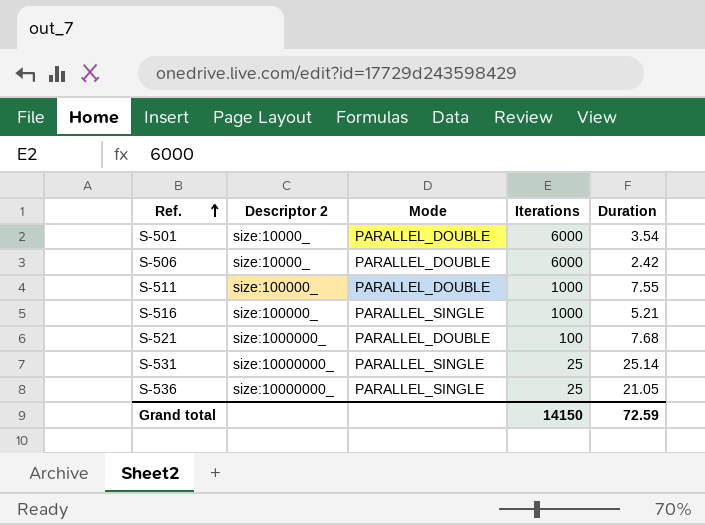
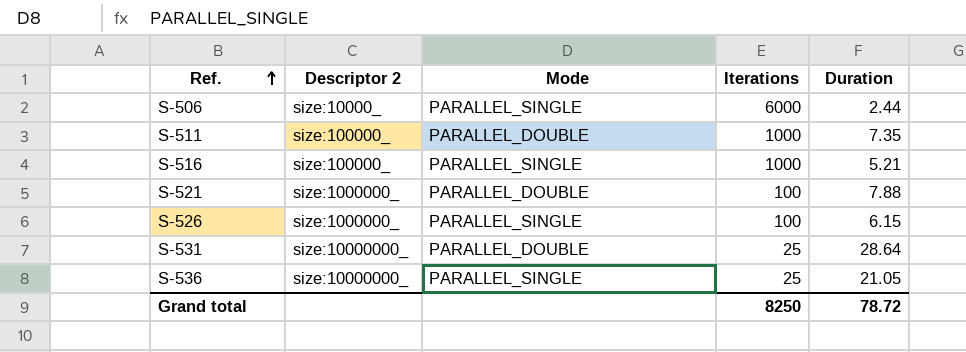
row S-501: size:10000_ | PARALLEL_DOUBLE | 6000 | 3.54 -> none
S-506 | Mode: PARALLEL_DOUBLE -> PARALLEL_SINGLE
S-506 | Duration: 2.42 -> 2.44
S-511 | Duration: 7.55 -> 7.35
S-521 | Duration: 7.68 -> 7.88
row S-526: none -> size:1000000_ | PARALLEL_SINGLE | 100 | 6.15
S-531 | Mode: PARALLEL_SINGLE -> PARALLEL_DOUBLE
S-531 | Duration: 25.14 -> 28.64
Grand total | Iterations: 14150 -> 8250
Grand total | Duration: 72.59 -> 78.72

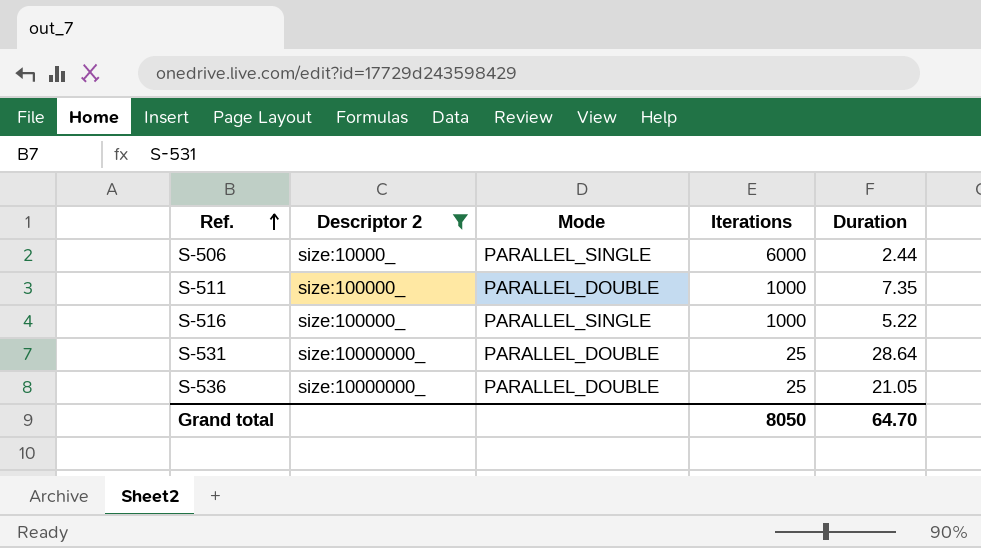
filter: none -> Descriptor 2 != size:1000000_
S-516 | Duration: 5.21 -> 5.22
S-536 | Mode: PARALLEL_SINGLE -> PARALLEL_DOUBLE
Grand total | Iterations: 8250 -> 8050
Grand total | Duration: 78.72 -> 64.70

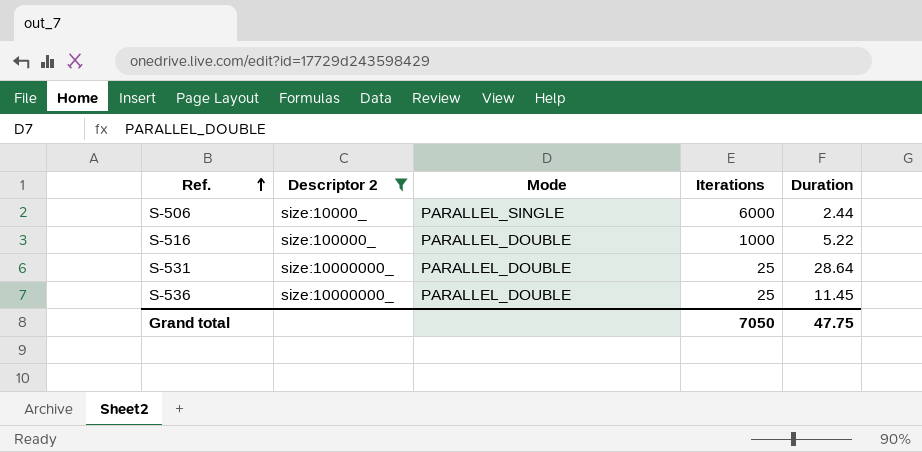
row S-511: size:100000_ | PARALLEL_DOUBLE | 1000 | 7.35 -> none
S-516 | Mode: PARALLEL_SINGLE -> PARALLEL_DOUBLE
S-536 | Duration: 21.05 -> 11.45
Grand total | Iterations: 8050 -> 7050
Grand total | Duration: 64.70 -> 47.75

